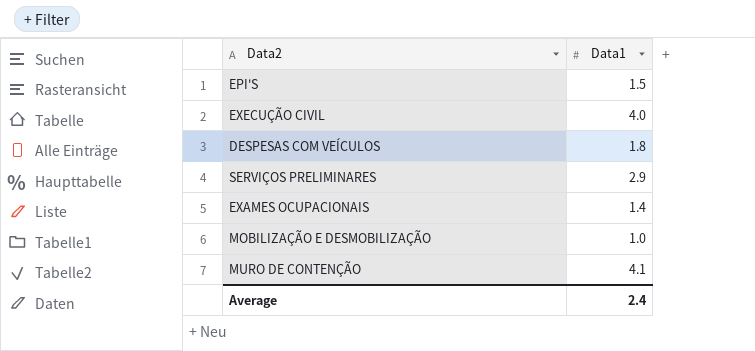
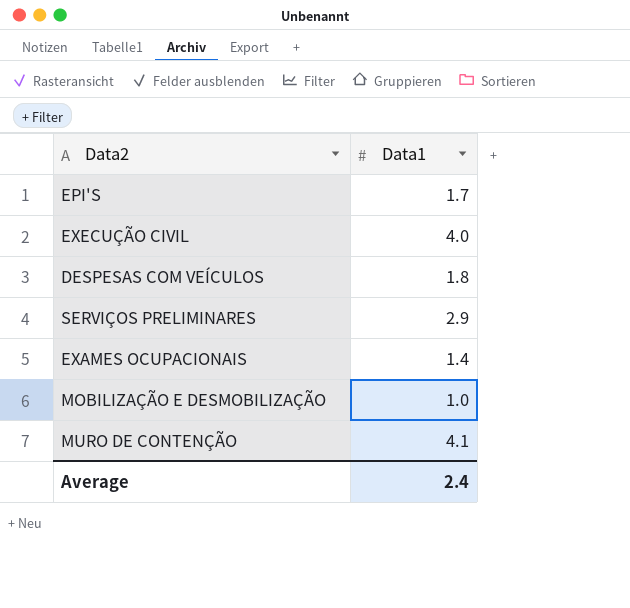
EPI'S | Data1: 1.5 -> 1.7

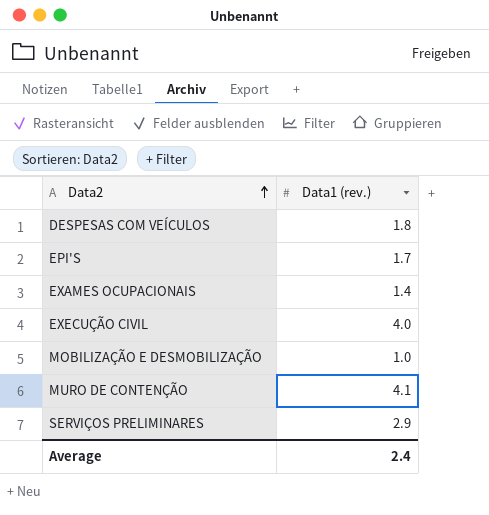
row order: none -> Data2 ascending
column name: Data1 -> Data1 (rev.)

